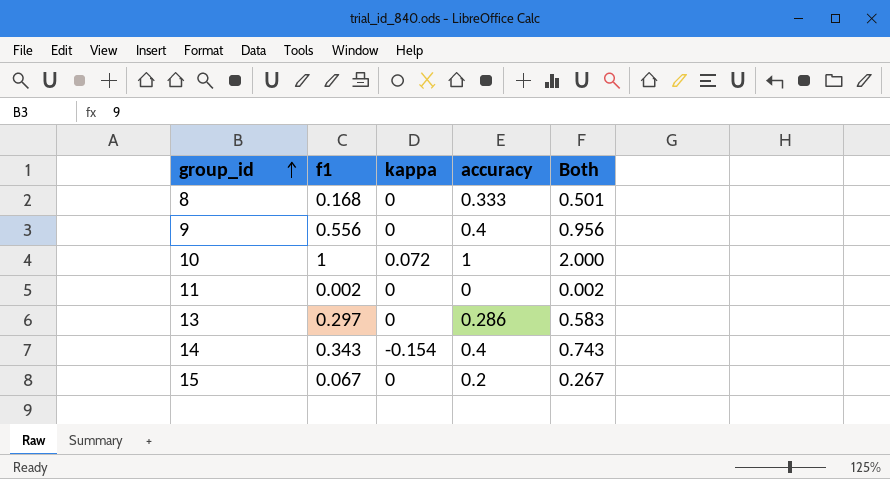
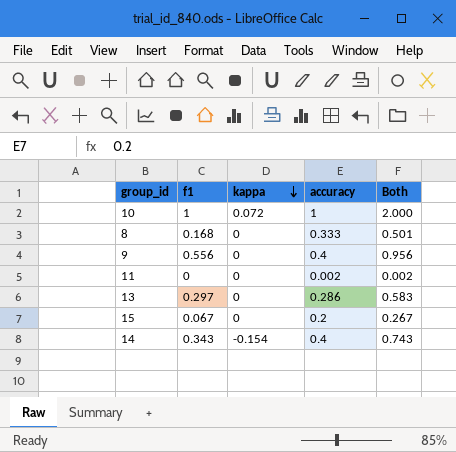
row order: group_id ascending -> kappa descending
11 | f1: 0.002 -> 0
11 | accuracy: 0 -> 0.002

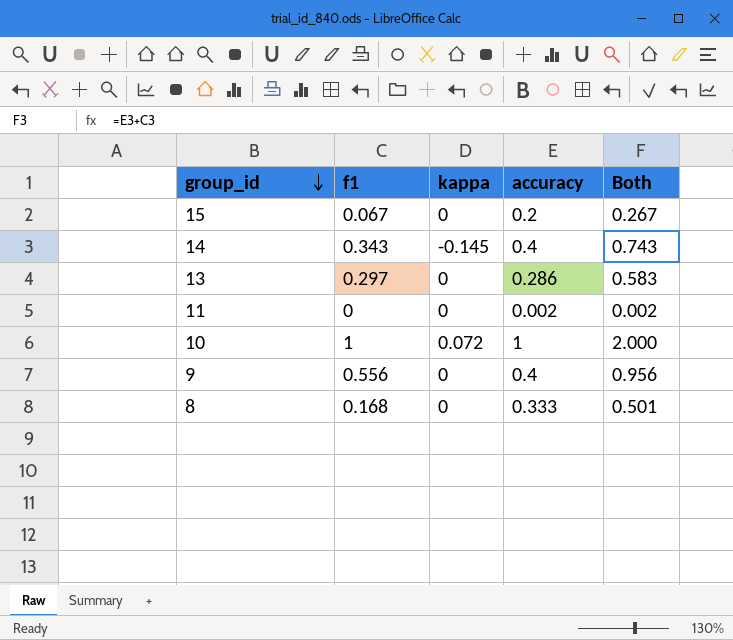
row order: kappa descending -> group_id descending
14 | kappa: -0.154 -> -0.145

